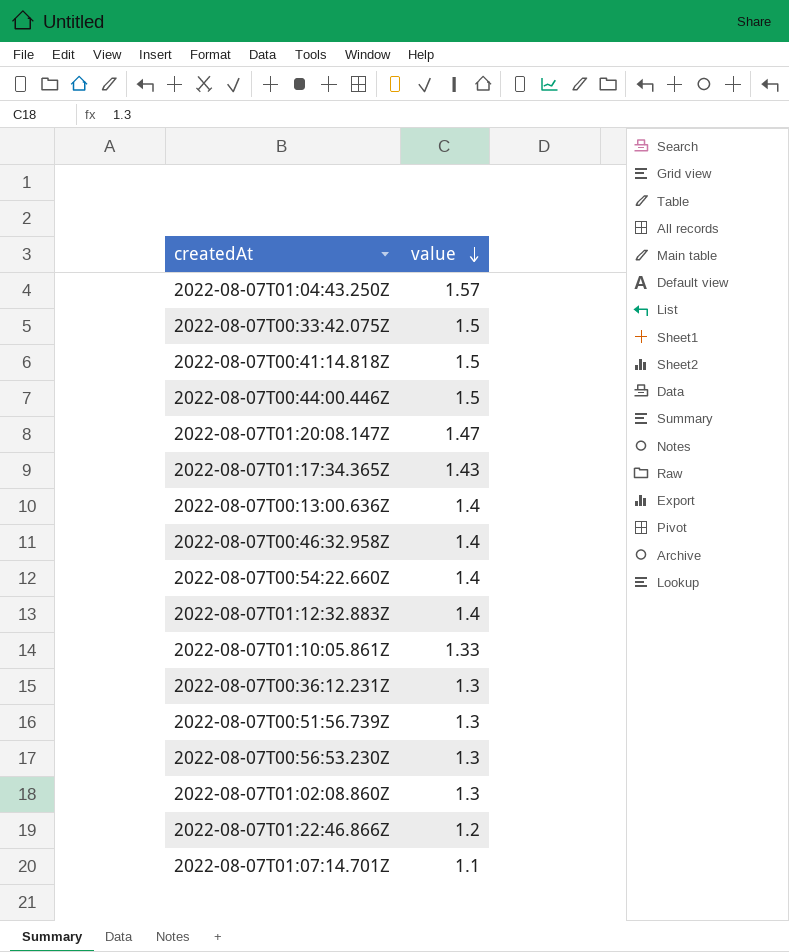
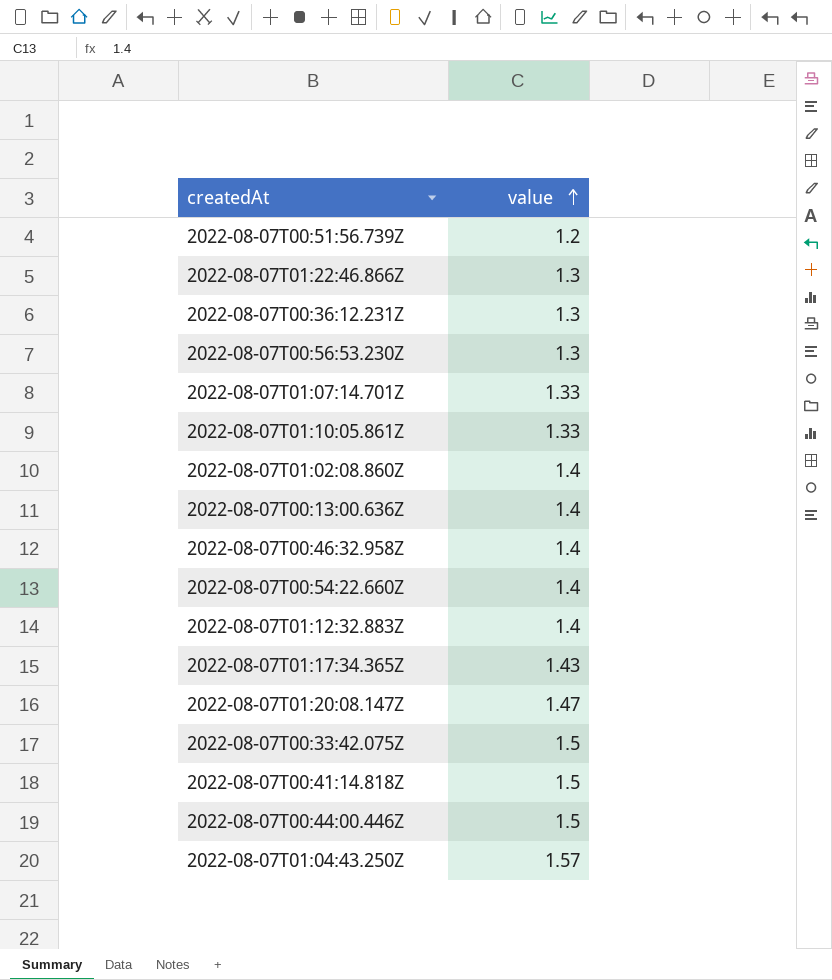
row order: value descending -> value ascending
2022-08-07T00:51:56.739Z | value: 1.3 -> 1.2
2022-08-07T01:22:46.866Z | value: 1.2 -> 1.3
2022-08-07T01:07:14.701Z | value: 1.1 -> 1.33
2022-08-07T01:02:08.860Z | value: 1.3 -> 1.4

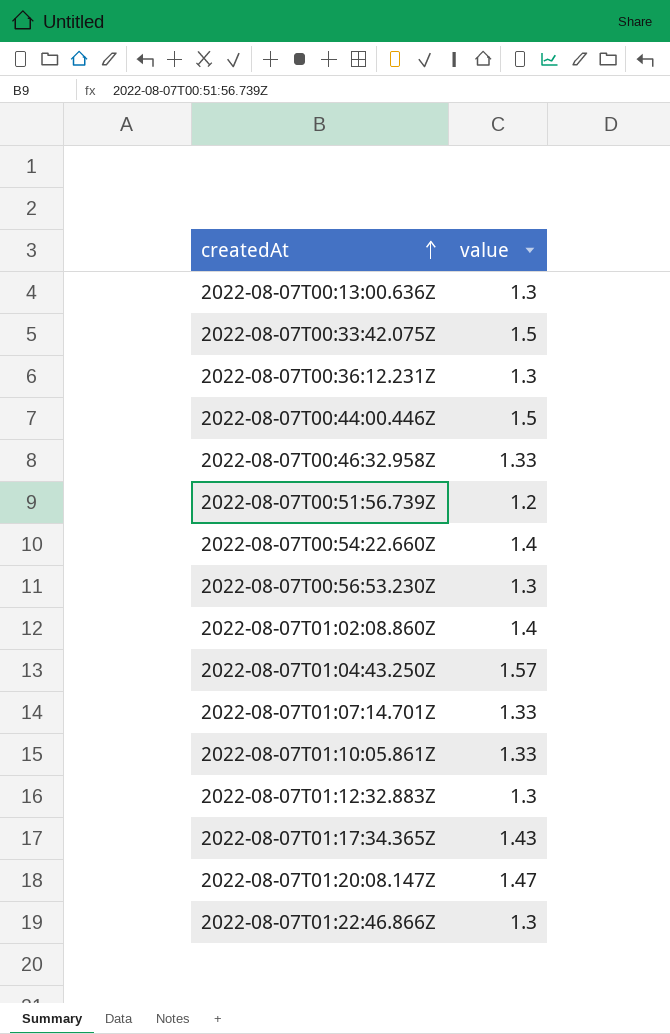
row order: value ascending -> createdAt ascending
row 2022-08-07T00:41:14.818Z: 1.5 -> none
2022-08-07T00:13:00.636Z | value: 1.4 -> 1.3
2022-08-07T00:46:32.958Z | value: 1.4 -> 1.33
2022-08-07T01:12:32.883Z | value: 1.4 -> 1.3

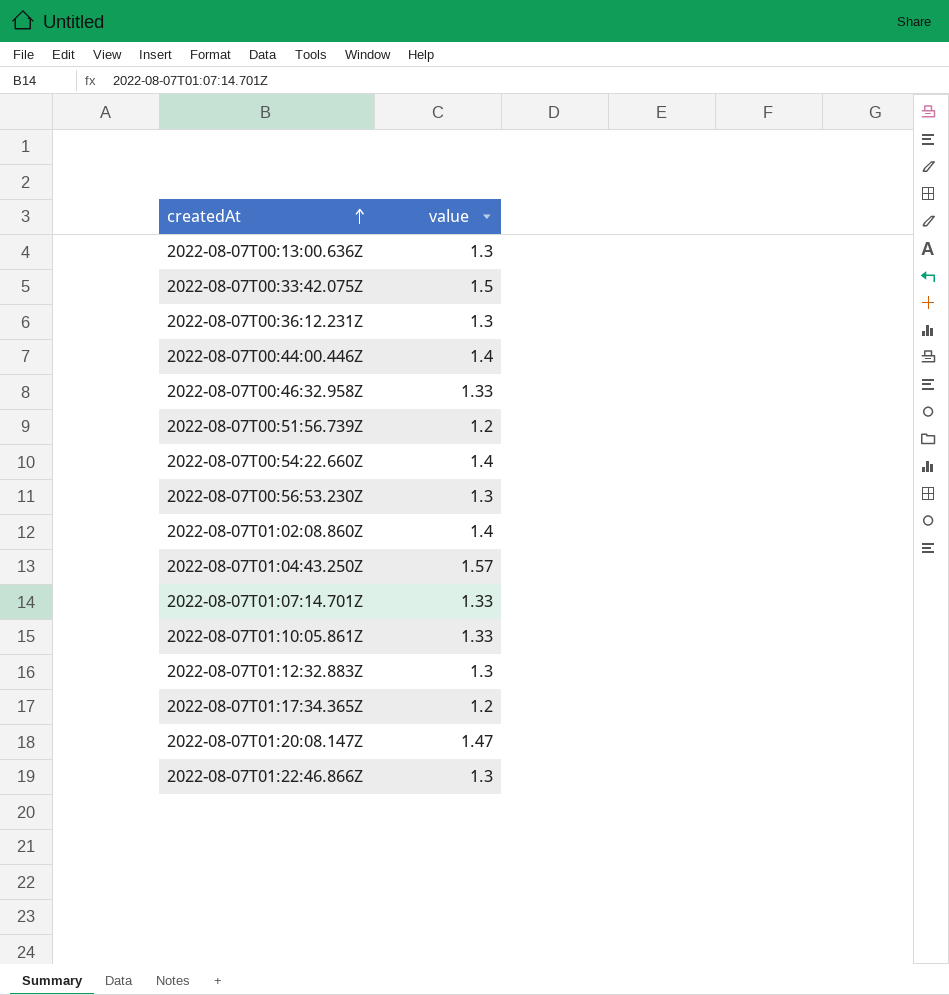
2022-08-07T00:44:00.446Z | value: 1.5 -> 1.4
2022-08-07T01:17:34.365Z | value: 1.43 -> 1.2

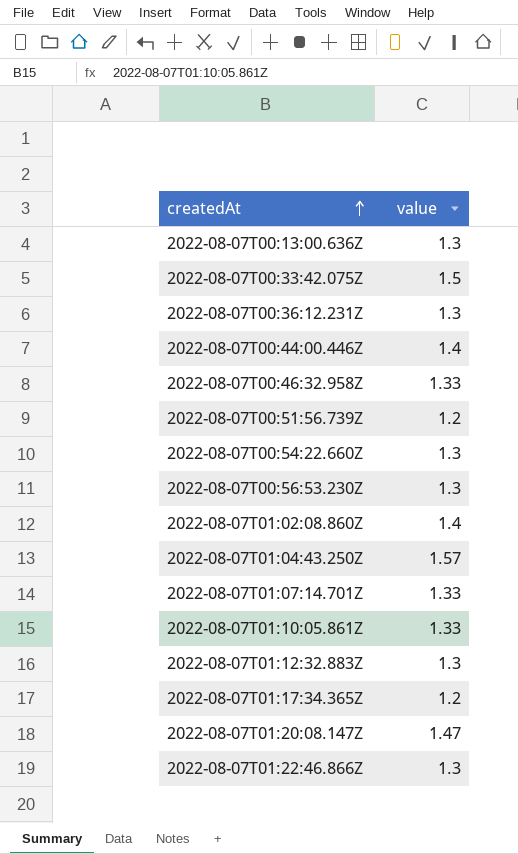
2022-08-07T00:54:22.660Z | value: 1.4 -> 1.3

